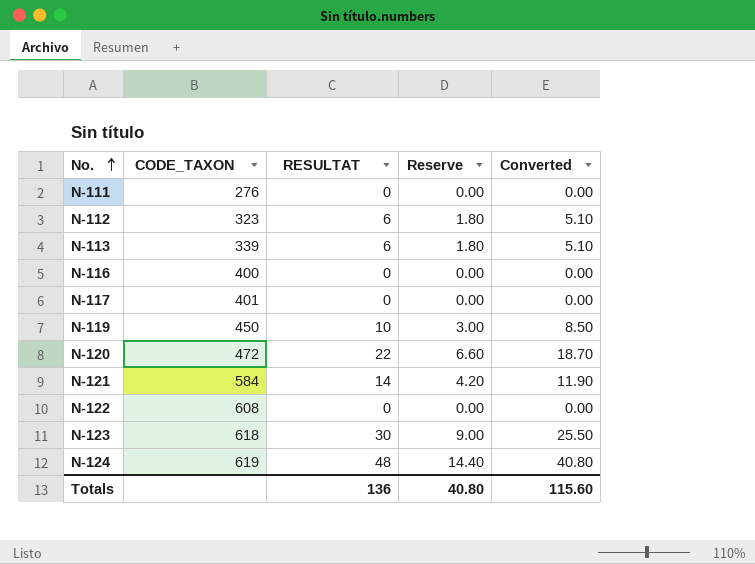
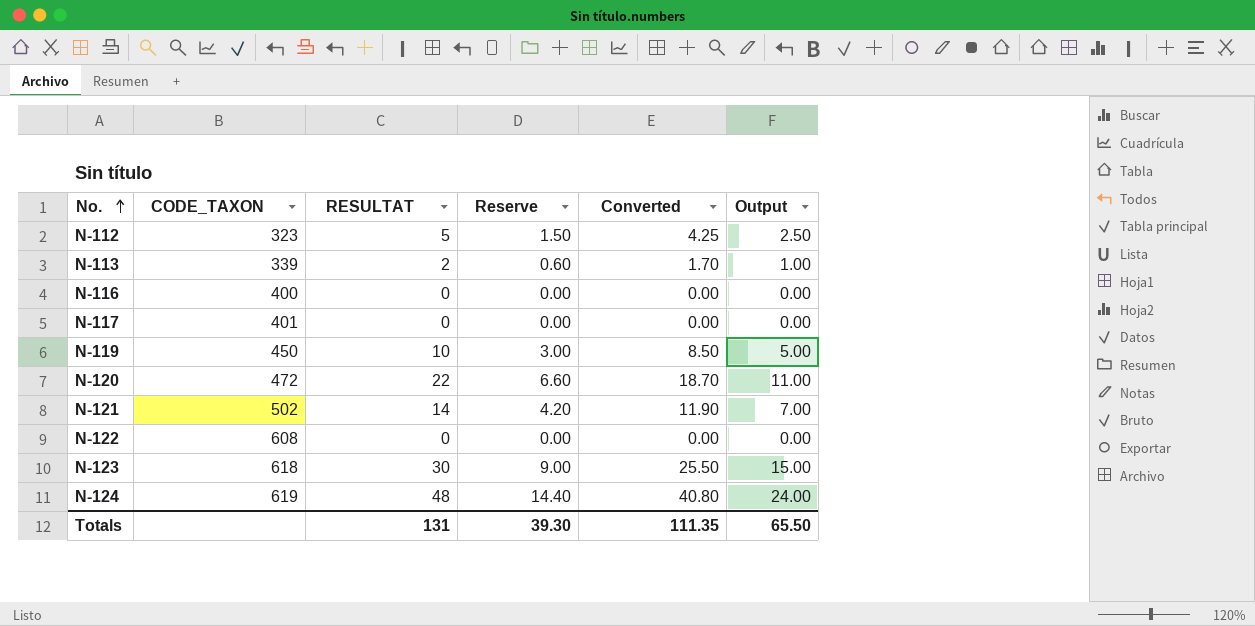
column Output | formula: none -> [RESULTAT] * 0.5
row N-111: 276 | 0 | 0.00 | 0.00 -> none
N-112 | RESULTAT: 6 -> 5
N-112 | Reserve: 1.80 -> 1.50
N-112 | Converted: 5.10 -> 4.25
N-113 | RESULTAT: 6 -> 2
N-113 | Reserve: 1.80 -> 0.60
N-113 | Converted: 5.10 -> 1.70
N-121 | CODE_TAXON: 584 -> 502
Totals | RESULTAT: 136 -> 131
Totals | Reserve: 40.80 -> 39.30
Totals | Converted: 115.60 -> 111.35

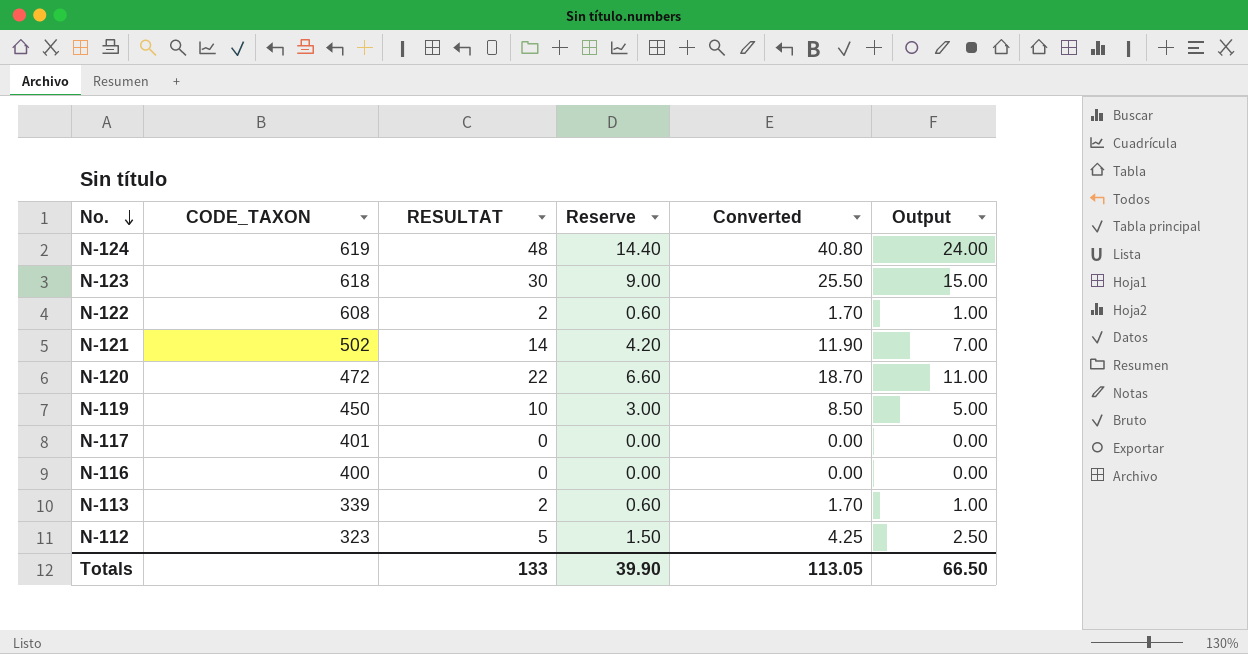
row order: No. ascending -> No. descending
N-122 | RESULTAT: 0 -> 2
N-122 | Reserve: 0.00 -> 0.60
N-122 | Converted: 0.00 -> 1.70
N-122 | Output: 0.00 -> 1.00
Totals | RESULTAT: 131 -> 133
Totals | Reserve: 39.30 -> 39.90
Totals | Converted: 111.35 -> 113.05
Totals | Output: 65.50 -> 66.50

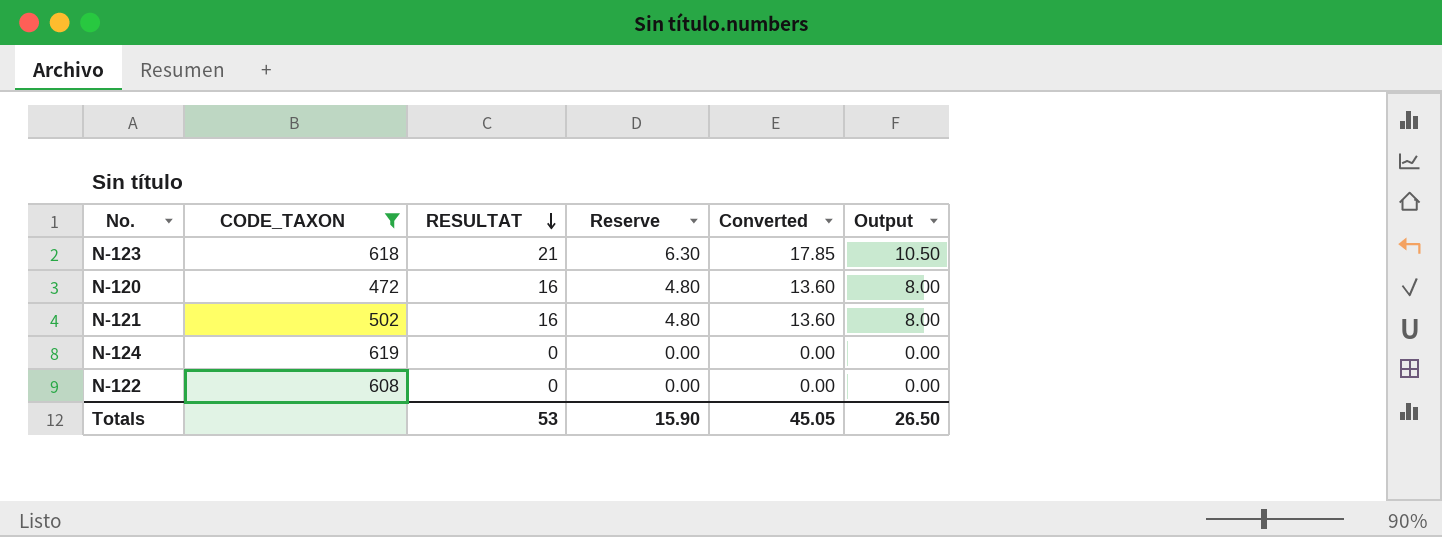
filter: none -> CODE_TAXON >= 472
row order: No. descending -> RESULTAT descending
N-123 | RESULTAT: 30 -> 21
N-123 | Reserve: 9.00 -> 6.30
N-123 | Converted: 25.50 -> 17.85
N-123 | Output: 15.00 -> 10.50
N-120 | RESULTAT: 22 -> 16
N-120 | Reserve: 6.60 -> 4.80
N-120 | Converted: 18.70 -> 13.60
N-120 | Output: 11.00 -> 8.00
N-121 | RESULTAT: 14 -> 16
N-121 | Reserve: 4.20 -> 4.80
N-121 | Converted: 11.90 -> 13.60
N-121 | Output: 7.00 -> 8.00
N-124 | RESULTAT: 48 -> 0
N-124 | Reserve: 14.40 -> 0.00
N-124 | Converted: 40.80 -> 0.00
N-124 | Output: 24.00 -> 0.00
N-122 | RESULTAT: 2 -> 0
N-122 | Reserve: 0.60 -> 0.00
N-122 | Converted: 1.70 -> 0.00
N-122 | Output: 1.00 -> 0.00
Totals | RESULTAT: 133 -> 53
Totals | Reserve: 39.90 -> 15.90
Totals | Converted: 113.05 -> 45.05
Totals | Output: 66.50 -> 26.50

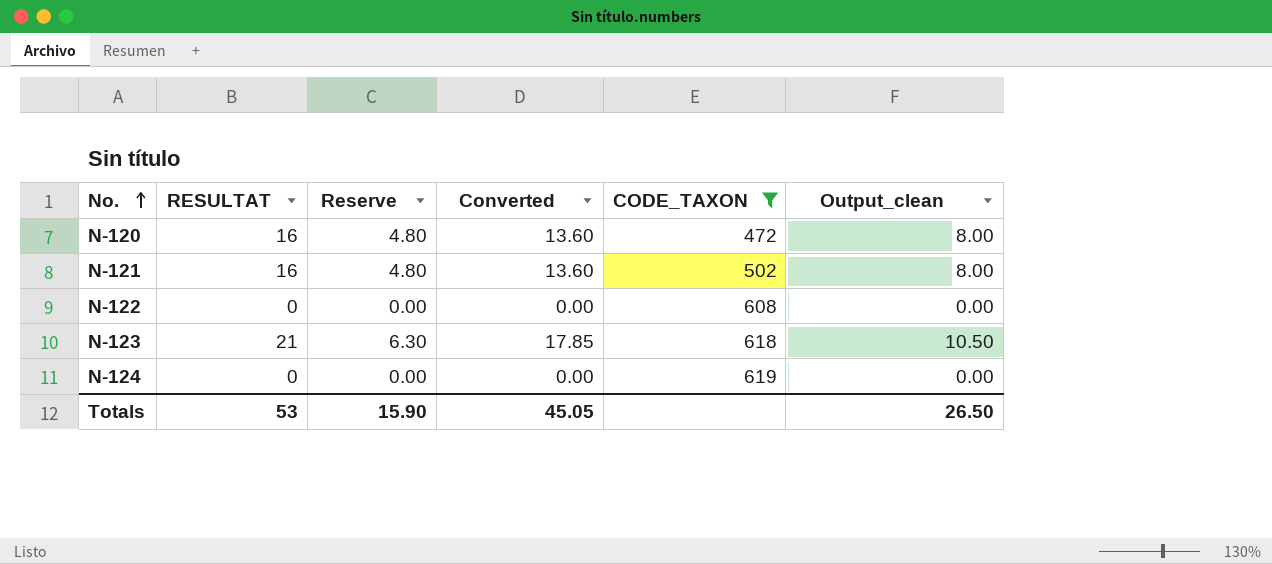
row order: RESULTAT descending -> No. ascending
column CODE_TAXON | position: 2 -> 5
column name: Output -> Output_clean

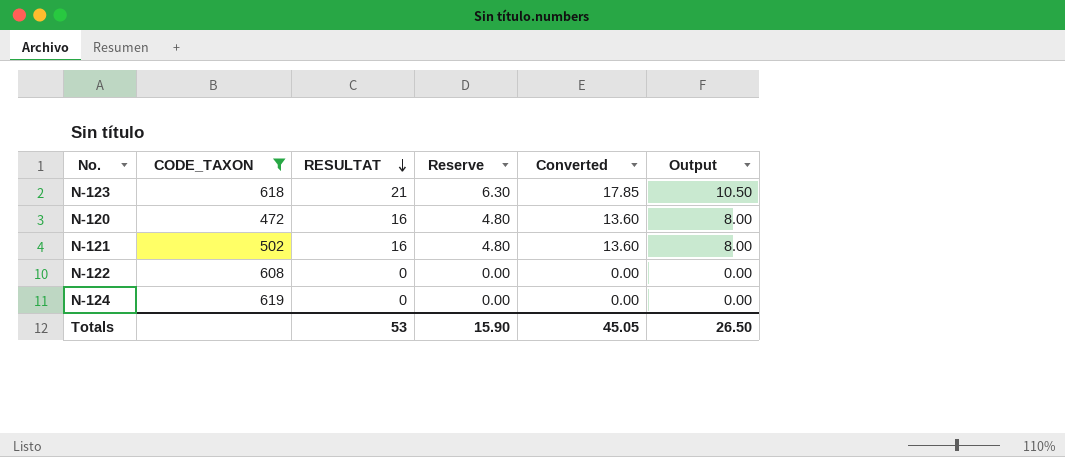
row order: No. ascending -> RESULTAT descending
column CODE_TAXON | position: 5 -> 2
column name: Output_clean -> Output

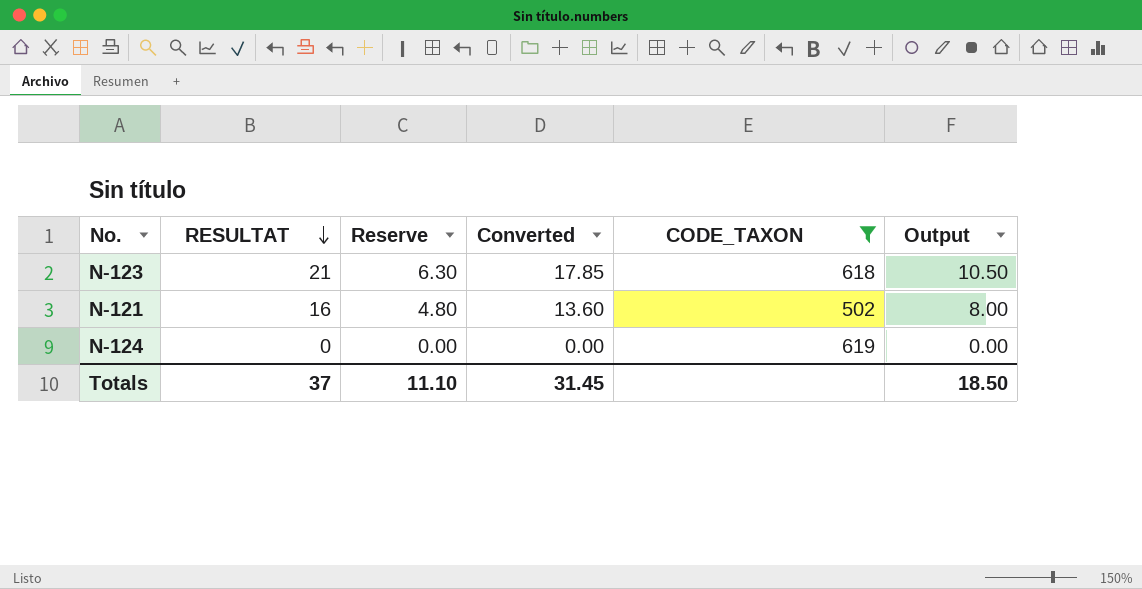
column CODE_TAXON | position: 2 -> 5
row N-120: 472 | 16 | 4.80 | 13.60 | 8.00 -> none
row N-122: 608 | 0 | 0.00 | 0.00 | 0.00 -> none
Totals | RESULTAT: 53 -> 37
Totals | Reserve: 15.90 -> 11.10
Totals | Converted: 45.05 -> 31.45
Totals | Output: 26.50 -> 18.50

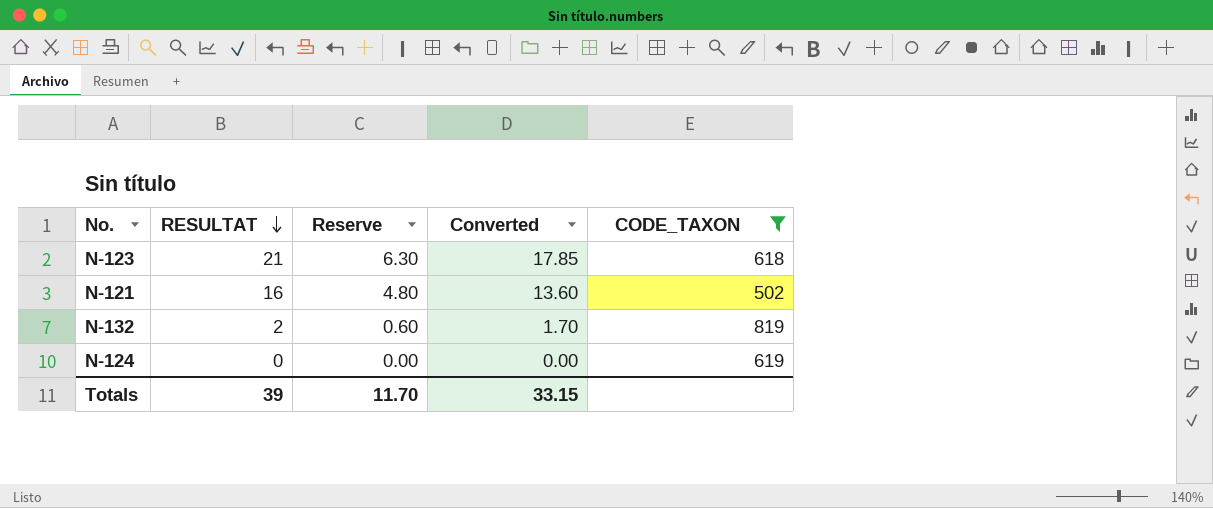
column Output | formula: [RESULTAT] * 0.5 -> none
row N-132: none -> 2 | 0.60 | 1.70 | 819
Totals | RESULTAT: 37 -> 39
Totals | Reserve: 11.10 -> 11.70
Totals | Converted: 31.45 -> 33.15

